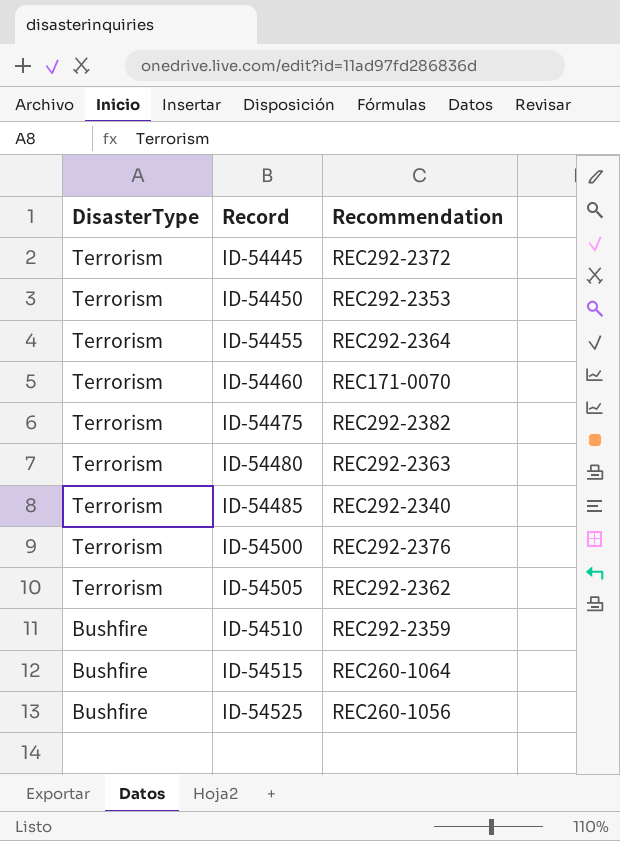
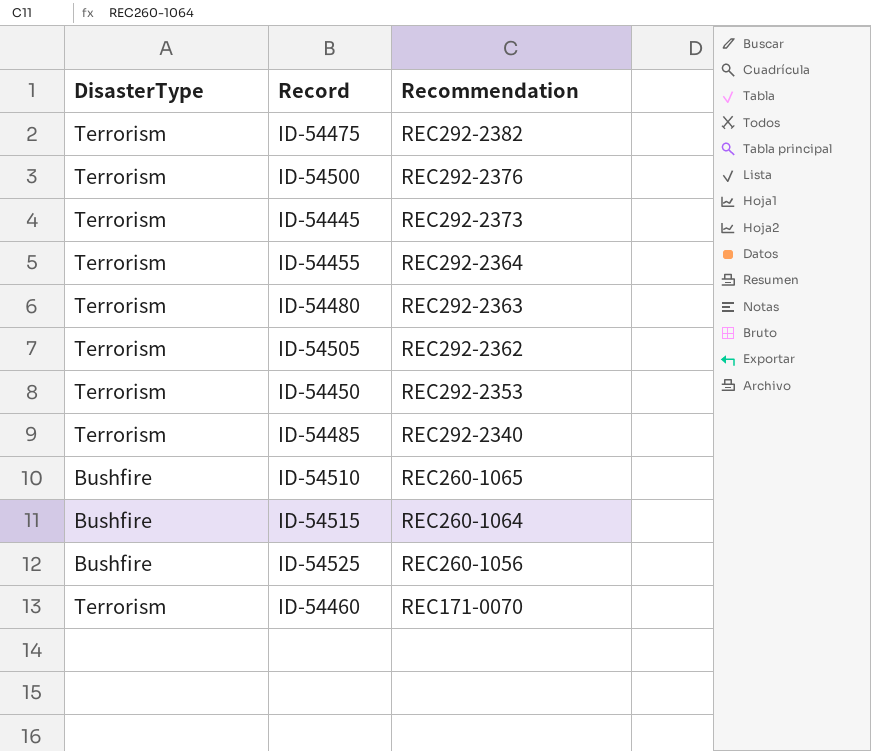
row order: DisasterType descending -> Recommendation descending
ID-54445 | Recommendation: REC292-2372 -> REC292-2373
ID-54510 | Recommendation: REC292-2359 -> REC260-1065

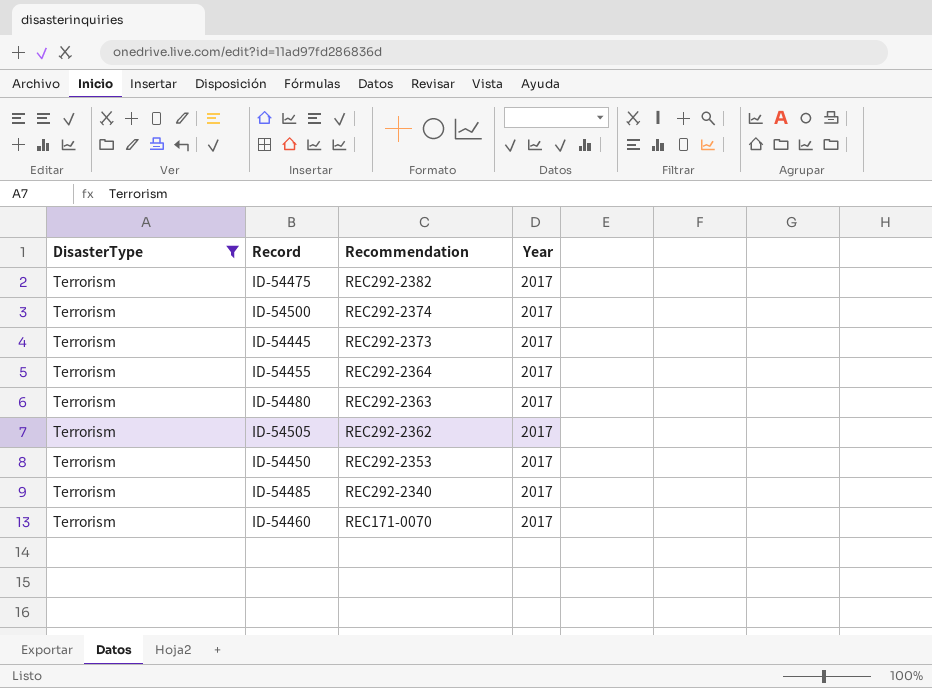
filter: none -> DisasterType = Terrorism
column Year | position: none -> 4
ID-54500 | Recommendation: REC292-2376 -> REC292-2374

